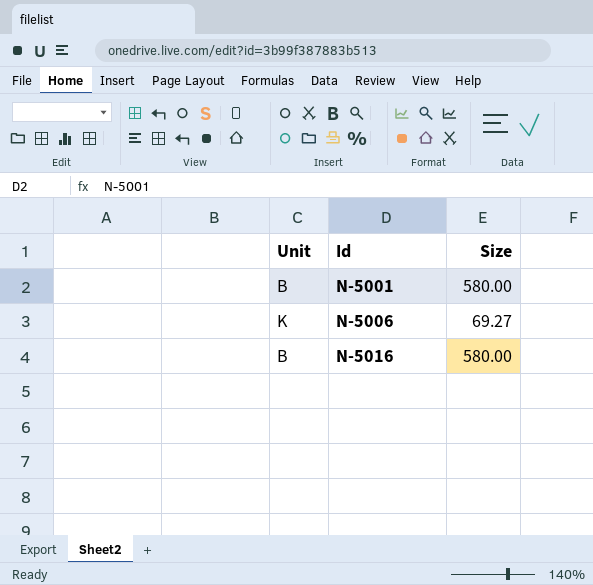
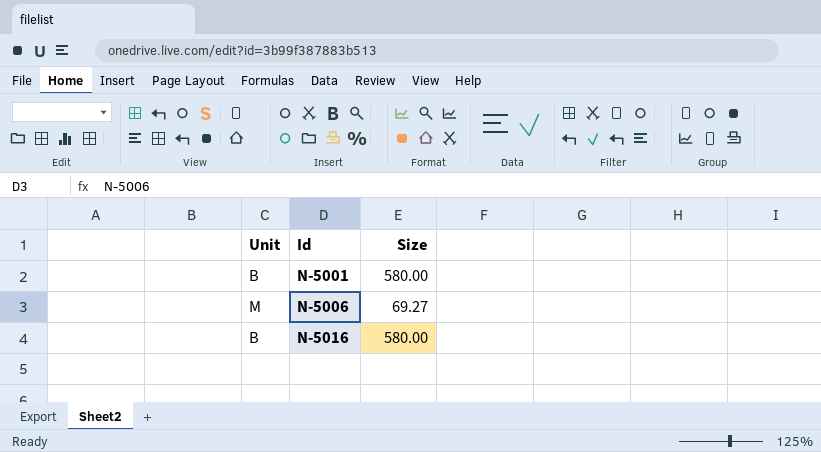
N-5006 | Unit: K -> M

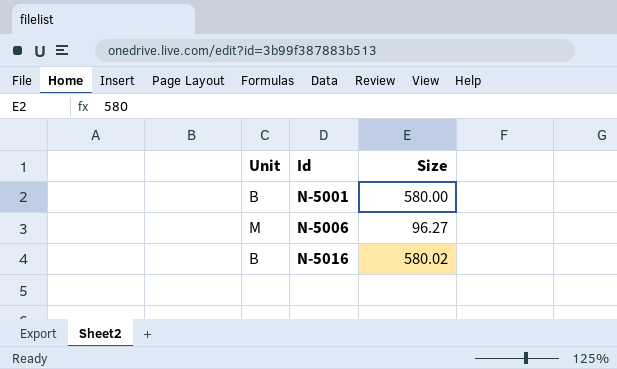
N-5006 | Size: 69.27 -> 96.27
N-5016 | Size: 580.00 -> 580.02

